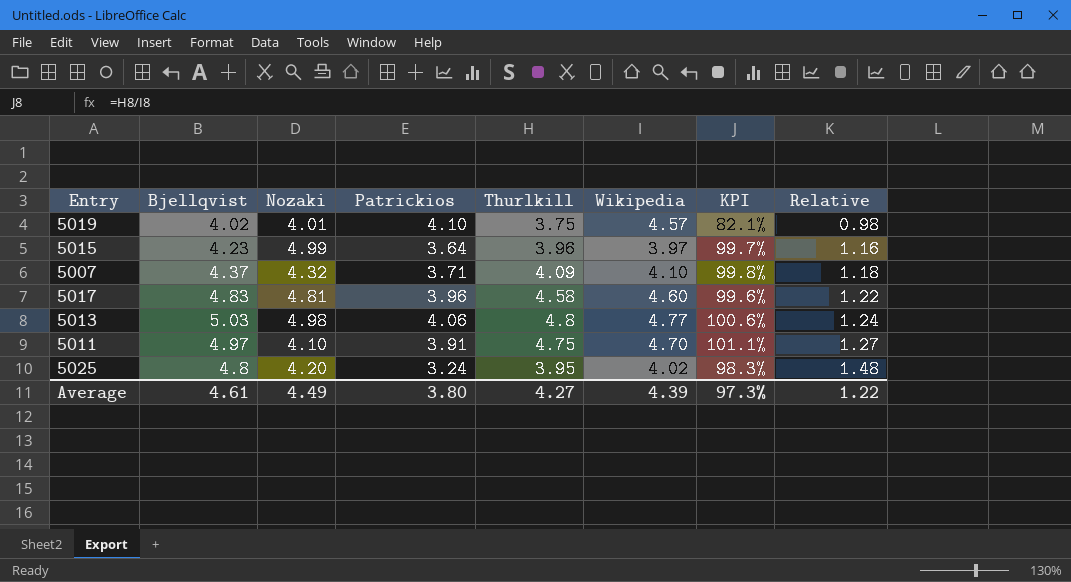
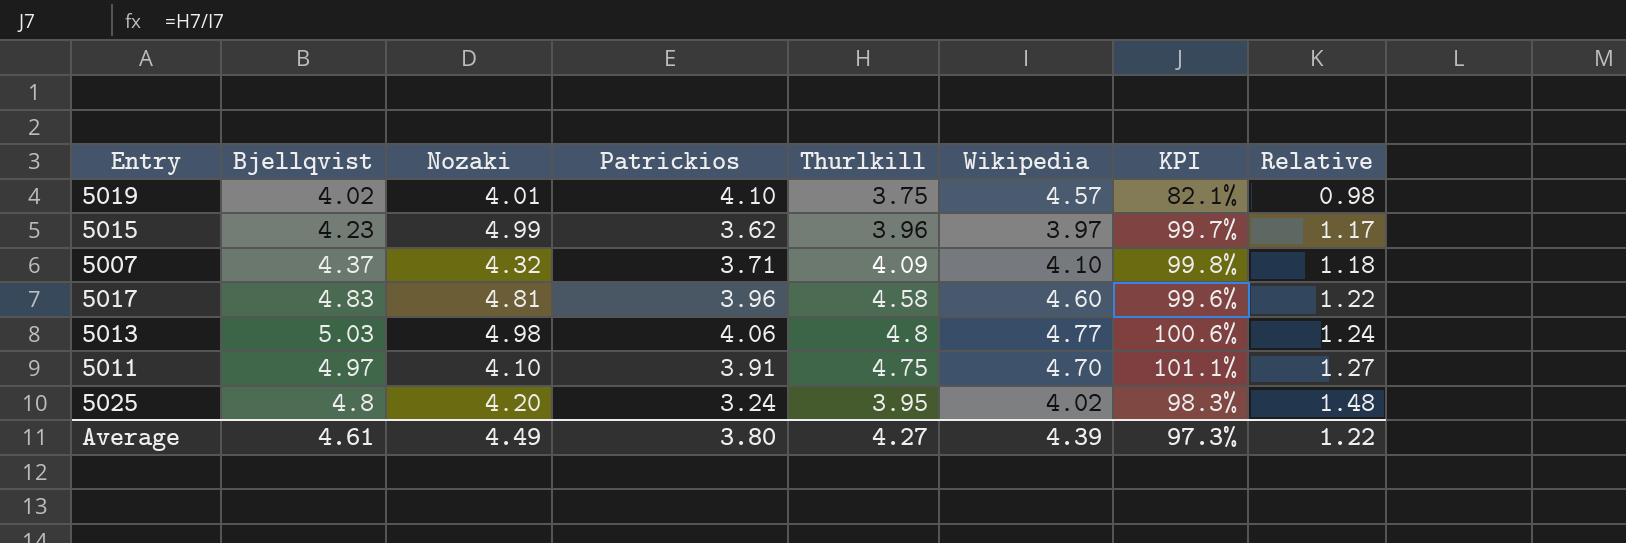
5015 | Patrickios: 3.64 -> 3.62
5015 | Relative: 1.16 -> 1.17

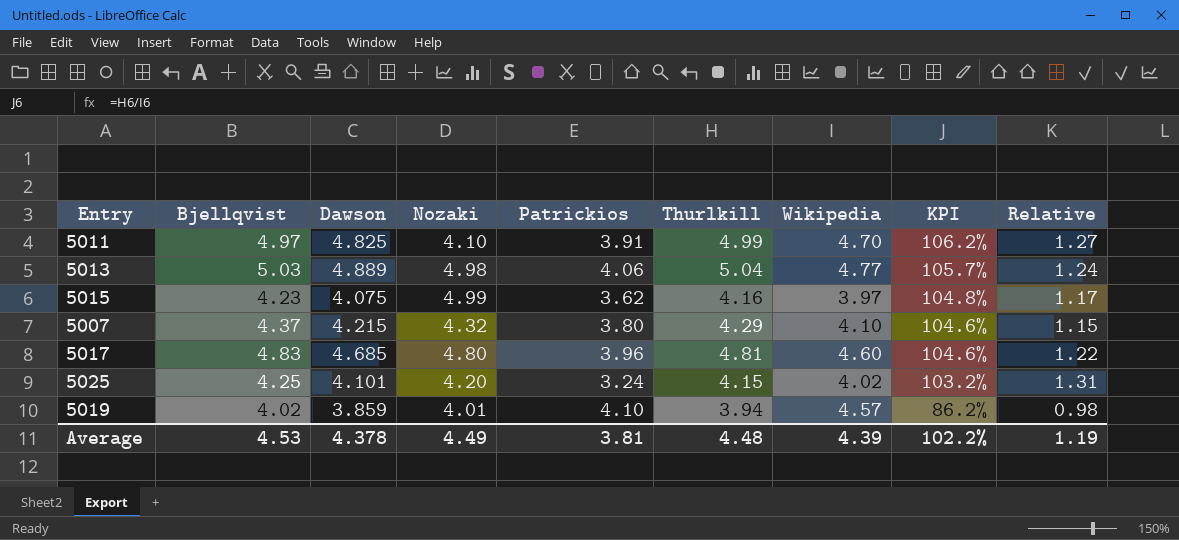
row order: Relative ascending -> KPI descending
column Dawson | position: none -> 3
5011 | Thurlkill: 4.75 -> 4.99
5011 | KPI: 101.1% -> 106.2%
5013 | Thurlkill: 4.8 -> 5.04
5013 | KPI: 100.6% -> 105.7%
5015 | Thurlkill: 3.96 -> 4.16
5015 | KPI: 99.7% -> 104.8%
5007 | Patrickios: 3.71 -> 3.80
5007 | Thurlkill: 4.09 -> 4.29
5007 | KPI: 99.8% -> 104.6%
5007 | Relative: 1.18 -> 1.15
5017 | Nozaki: 4.81 -> 4.80
5017 | Thurlkill: 4.58 -> 4.81
5017 | KPI: 99.6% -> 104.6%
5025 | Bjellqvist: 4.8 -> 4.25
5025 | Thurlkill: 3.95 -> 4.15
5025 | KPI: 98.3% -> 103.2%
5025 | Relative: 1.48 -> 1.31
5019 | Thurlkill: 3.75 -> 3.94
5019 | KPI: 82.1% -> 86.2%
Average | Bjellqvist: 4.61 -> 4.53
Average | Patrickios: 3.80 -> 3.81
Average | Thurlkill: 4.27 -> 4.48
Average | KPI: 97.3% -> 102.2%
Average | Relative: 1.22 -> 1.19

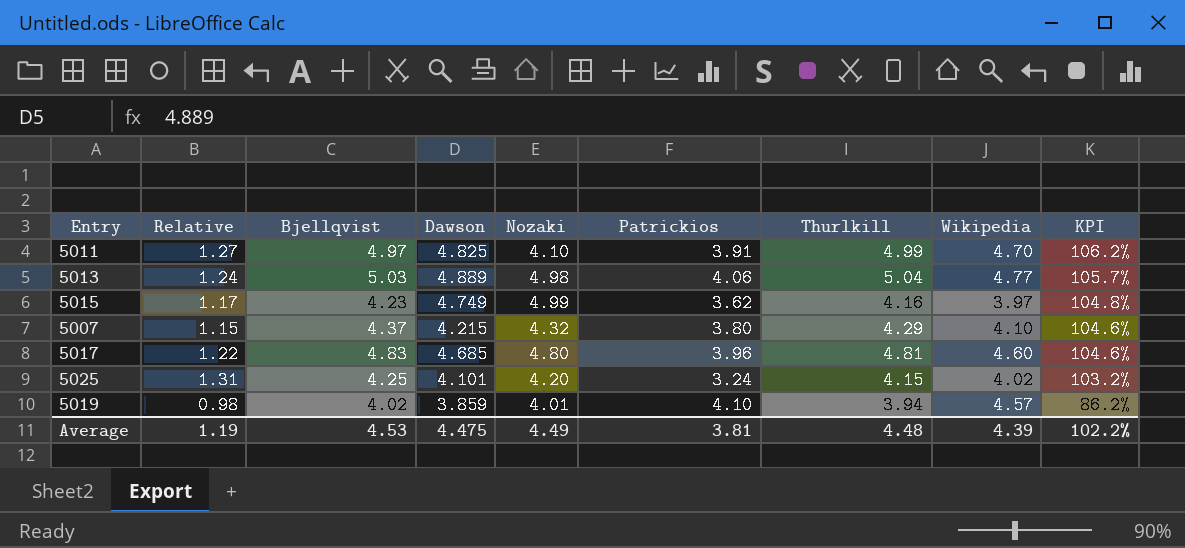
column Relative | position: 9 -> 2
5015 | Dawson: 4.075 -> 4.749
Average | Dawson: 4.378 -> 4.475

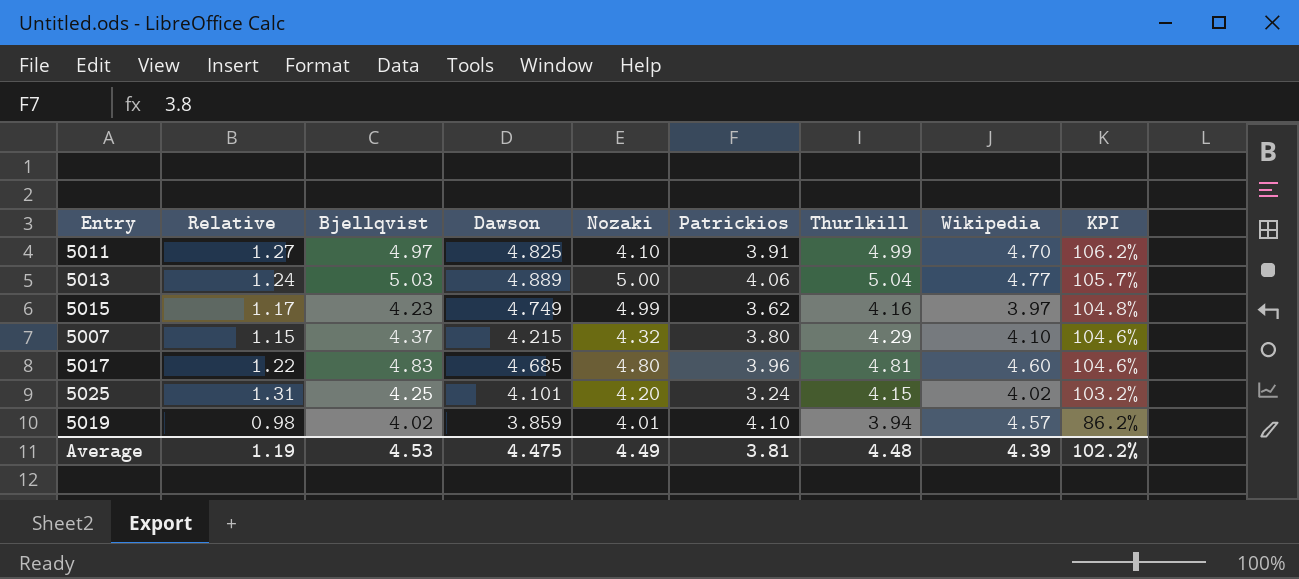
5013 | Nozaki: 4.98 -> 5.00

